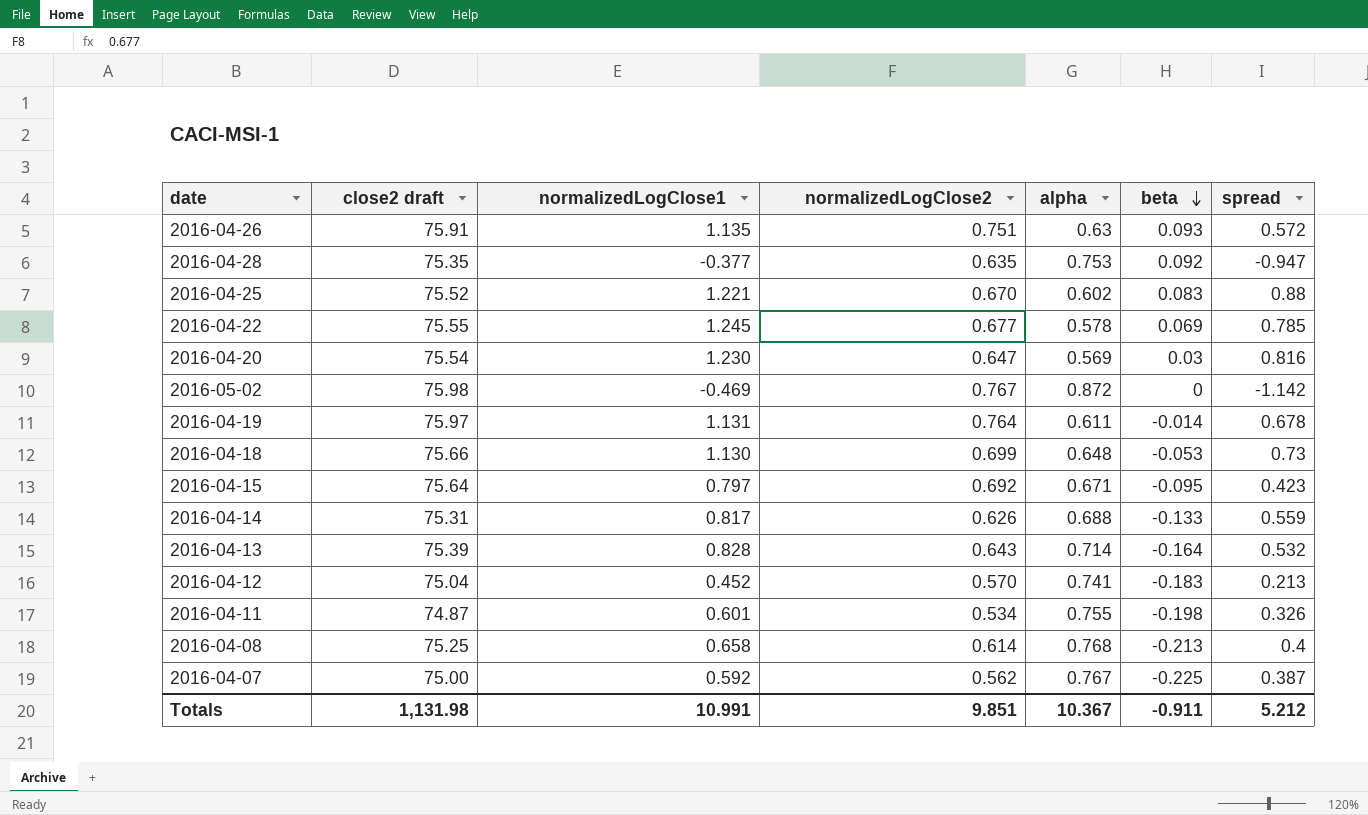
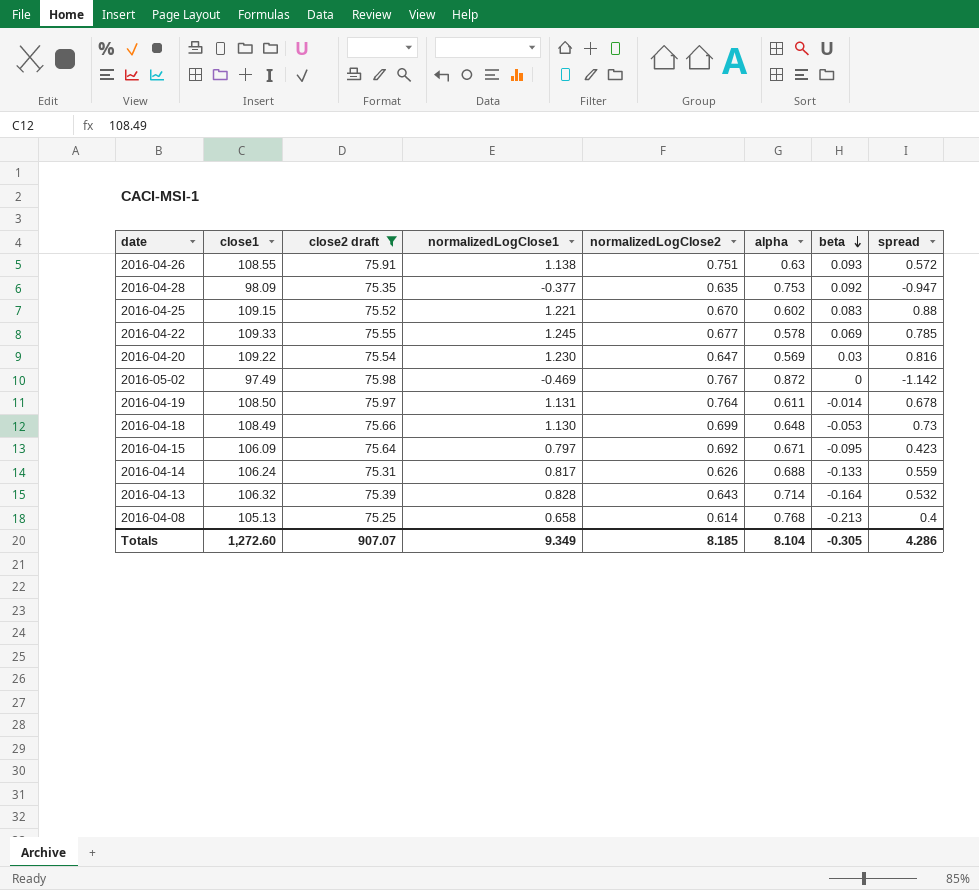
filter: none -> close2 draft >= 75.25
column close1 | position: none -> 2
2016-04-26 | normalizedLogClose1: 1.135 -> 1.138
Totals | close2 draft: 1,131.98 -> 907.07
Totals | normalizedLogClose1: 10.991 -> 9.349
Totals | normalizedLogClose2: 9.851 -> 8.185
Totals | alpha: 10.367 -> 8.104
Totals | beta: -0.911 -> -0.305
Totals | spread: 5.212 -> 4.286

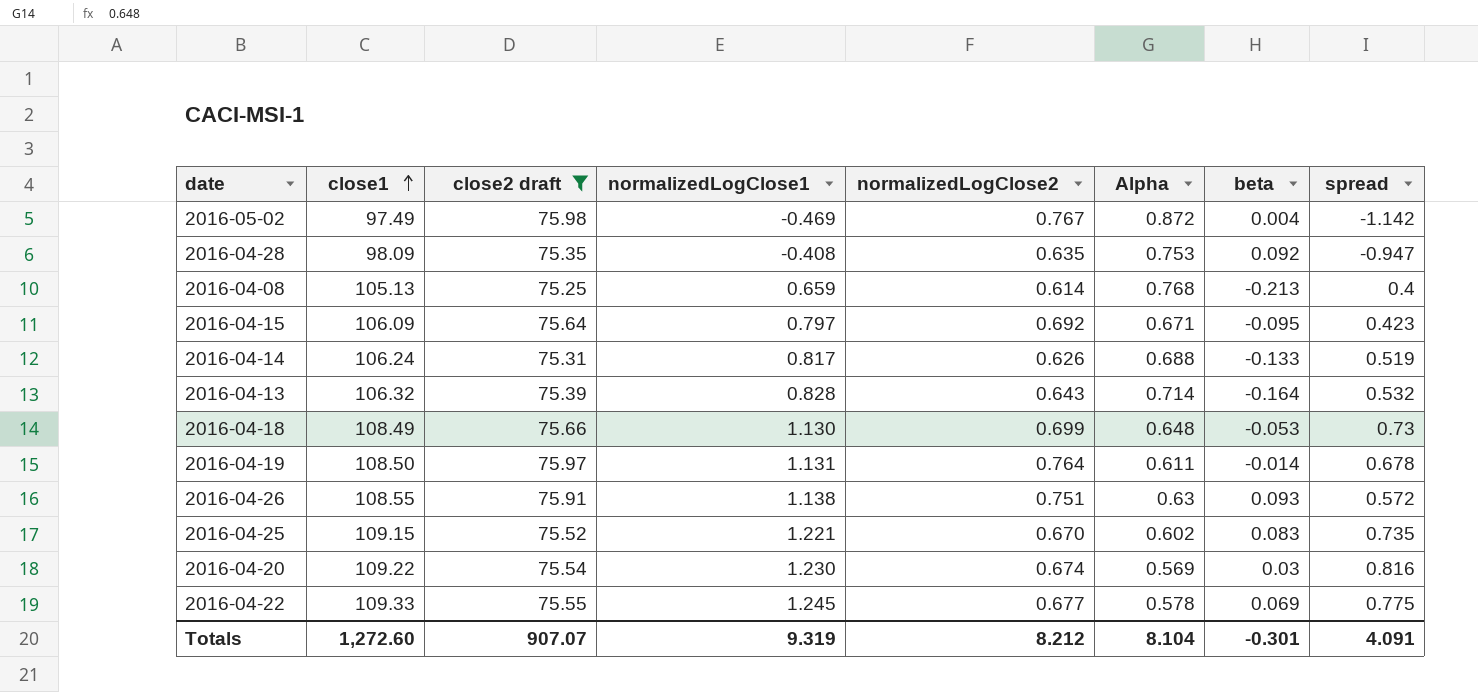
row order: beta descending -> close1 ascending
column name: alpha -> Alpha
2016-05-02 | beta: 0 -> 0.004
2016-04-28 | normalizedLogClose1: -0.377 -> -0.408
2016-04-08 | normalizedLogClose1: 0.658 -> 0.659
2016-04-14 | spread: 0.559 -> 0.519
2016-04-25 | spread: 0.88 -> 0.735
2016-04-20 | normalizedLogClose2: 0.647 -> 0.674
2016-04-22 | spread: 0.785 -> 0.775
Totals | normalizedLogClose1: 9.349 -> 9.319
Totals | normalizedLogClose2: 8.185 -> 8.212
Totals | beta: -0.305 -> -0.301
Totals | spread: 4.286 -> 4.091

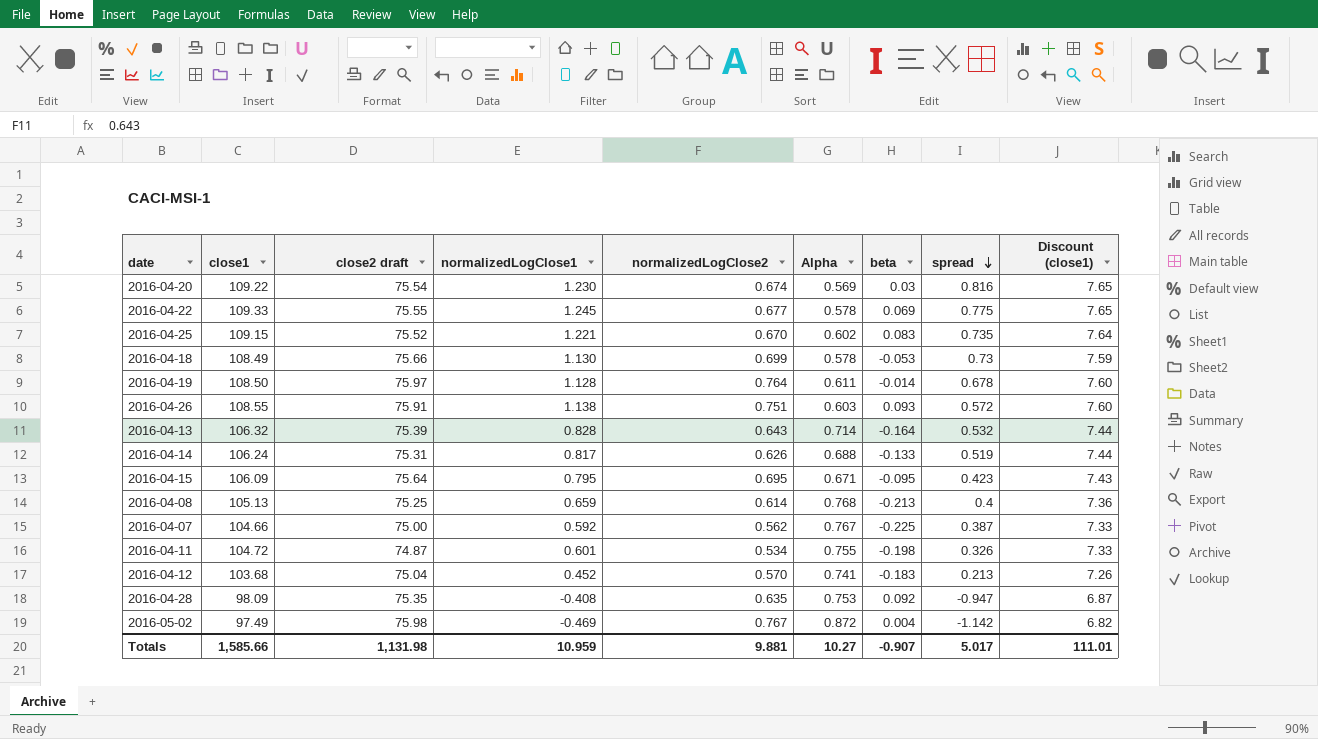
filter: close2 draft >= 75.25 -> none
row order: close1 ascending -> spread descending
column Discount (close1) | formula: none -> [close1] * 0.07
2016-04-18 | Alpha: 0.648 -> 0.578
2016-04-19 | normalizedLogClose1: 1.131 -> 1.128
2016-04-26 | Alpha: 0.63 -> 0.603
2016-04-15 | normalizedLogClose1: 0.797 -> 0.795
2016-04-15 | normalizedLogClose2: 0.692 -> 0.695
Totals | close1: 1,272.60 -> 1,585.66
Totals | close2 draft: 907.07 -> 1,131.98
Totals | normalizedLogClose1: 9.319 -> 10.959
Totals | normalizedLogClose2: 8.212 -> 9.881
Totals | Alpha: 8.104 -> 10.27
Totals | beta: -0.301 -> -0.907
Totals | spread: 4.091 -> 5.017

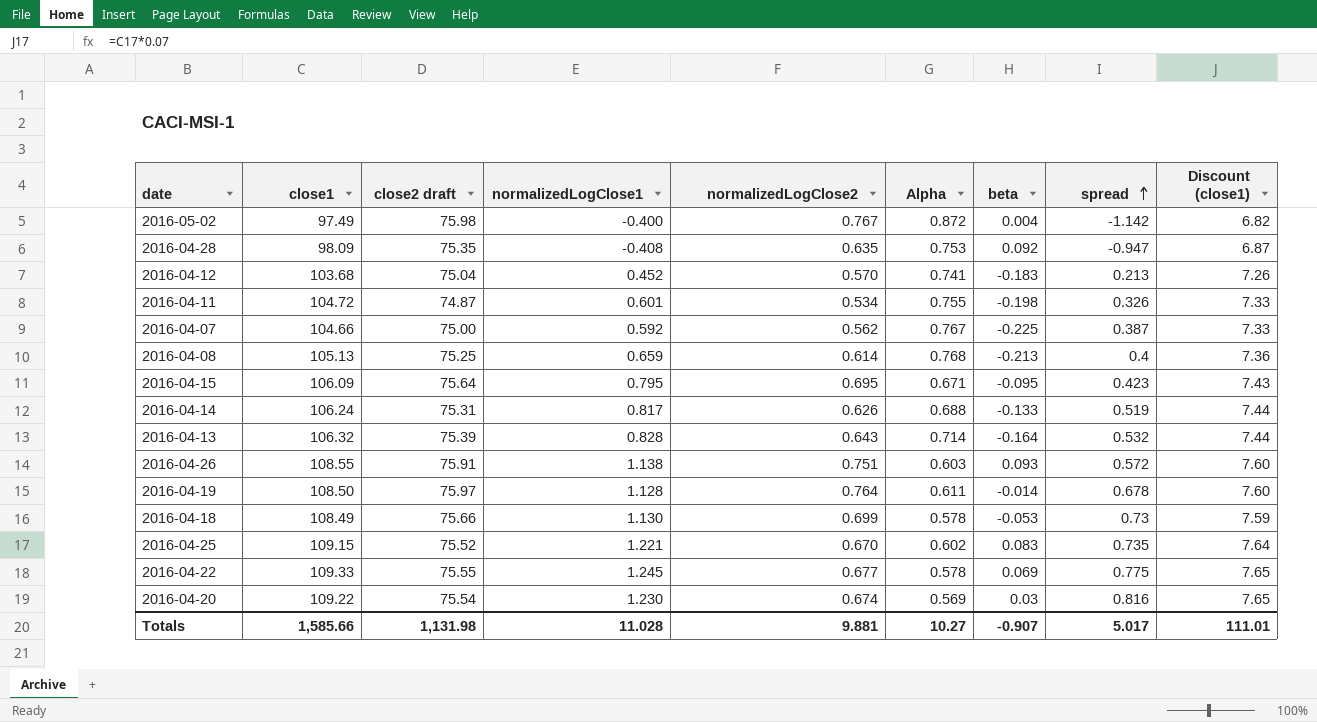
row order: spread descending -> spread ascending
2016-05-02 | normalizedLogClose1: -0.469 -> -0.400
Totals | normalizedLogClose1: 10.959 -> 11.028

